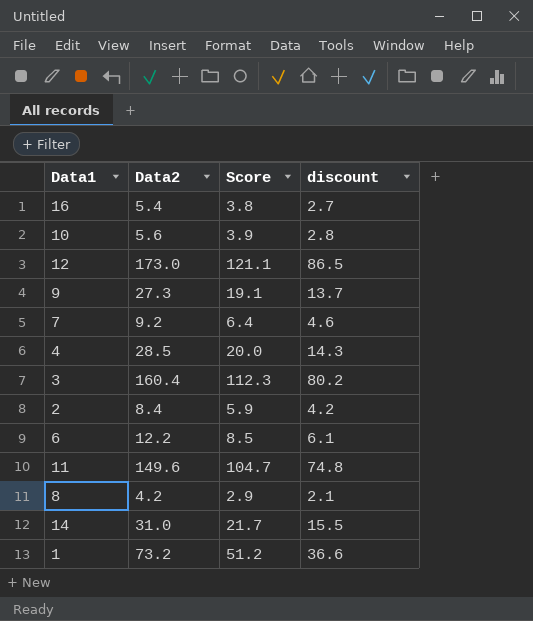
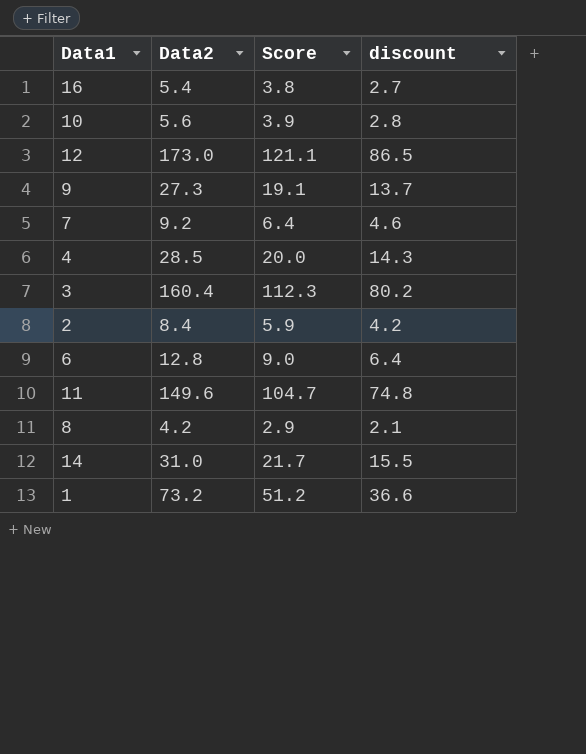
6 | Data2: 12.2 -> 12.8
6 | Score: 8.5 -> 9.0
6 | discount: 6.1 -> 6.4

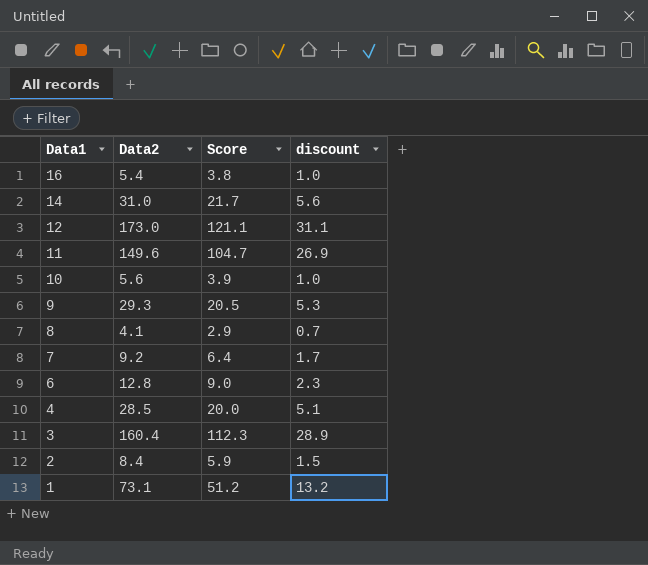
row order: none -> Data1 descending
column discount | formula: [Data2] * 0.5 -> [Data2] * 0.18
9 | Data2: 27.3 -> 29.3
9 | Score: 19.1 -> 20.5
8 | Data2: 4.2 -> 4.1
1 | Data2: 73.2 -> 73.1

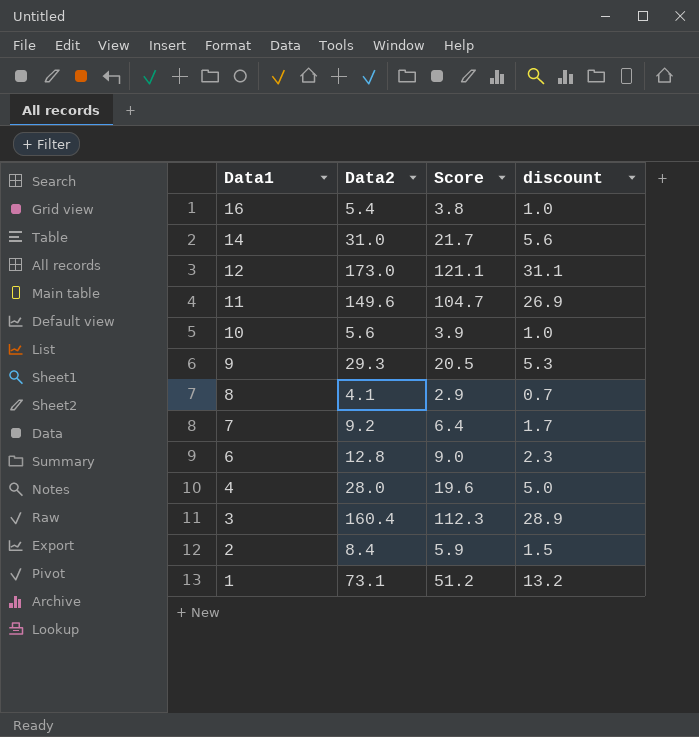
4 | Data2: 28.5 -> 28.0
4 | Score: 20.0 -> 19.6
4 | discount: 5.1 -> 5.0

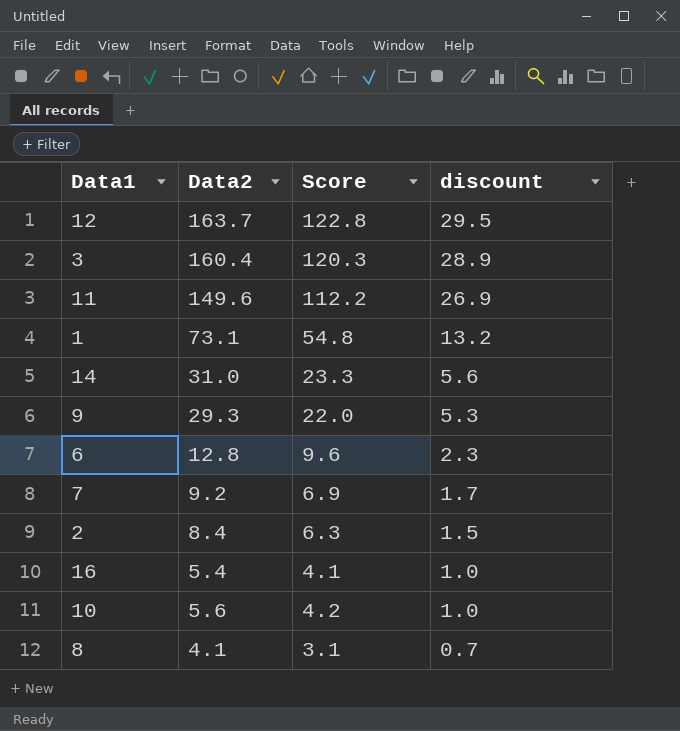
row order: Data1 descending -> discount descending
column Score | formula: [Data2] * 0.7 -> [Data2] * 0.75
row 4: 28.0 | 19.6 | 5.0 -> none
12 | Data2: 173.0 -> 163.7
12 | discount: 31.1 -> 29.5

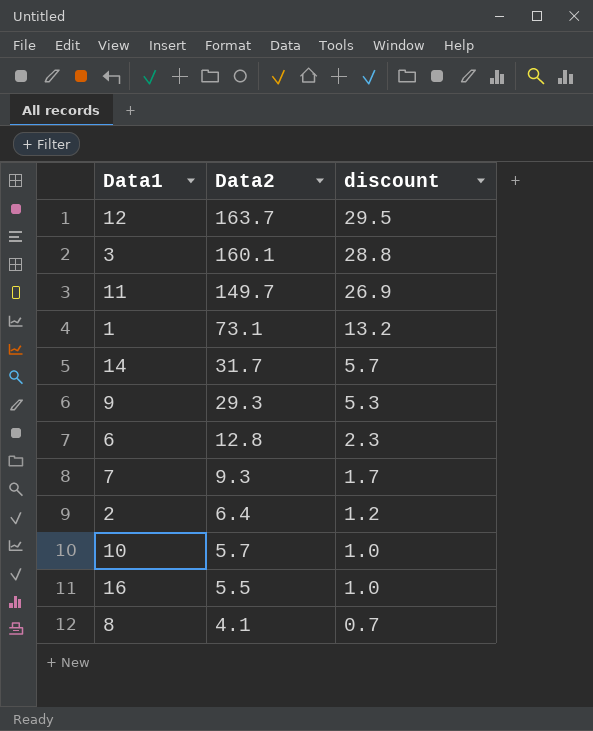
row order: discount descending -> Data2 descending
column Score | formula: [Data2] * 0.75 -> none
3 | Data2: 160.4 -> 160.1
3 | discount: 28.9 -> 28.8
11 | Data2: 149.6 -> 149.7
14 | Data2: 31.0 -> 31.7
14 | discount: 5.6 -> 5.7
7 | Data2: 9.2 -> 9.3
2 | Data2: 8.4 -> 6.4
2 | discount: 1.5 -> 1.2
10 | Data2: 5.6 -> 5.7
16 | Data2: 5.4 -> 5.5

